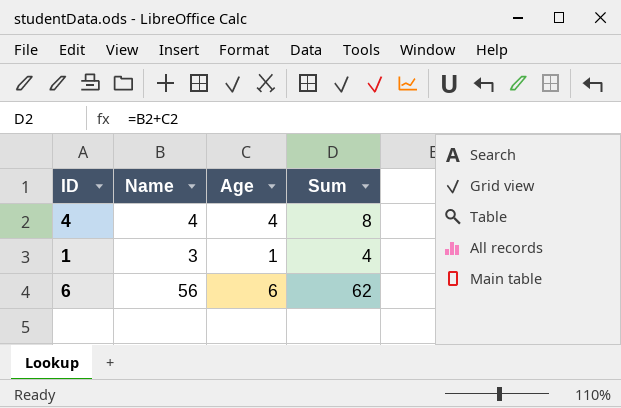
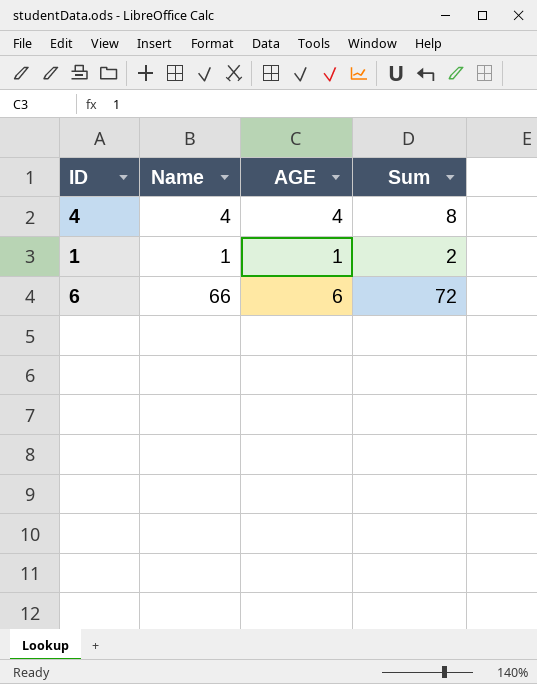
column name: Age -> AGE
1 | Name: 3 -> 1
1 | Sum: 4 -> 2
6 | Name: 56 -> 66
6 | Sum: 62 -> 72

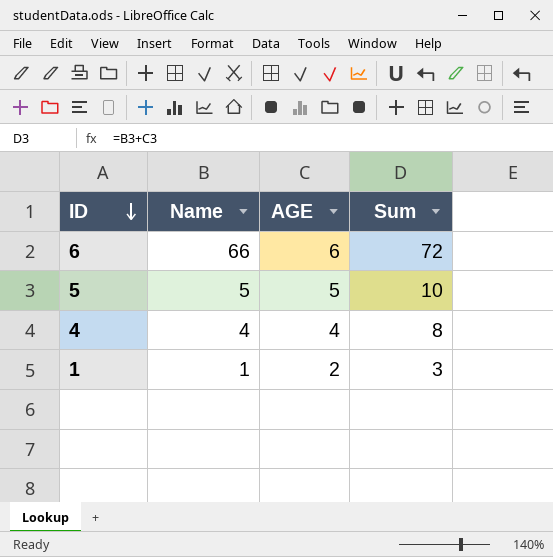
row order: none -> ID descending
row 5: none -> 5 | 5 | 10
1 | AGE: 1 -> 2
1 | Sum: 2 -> 3

